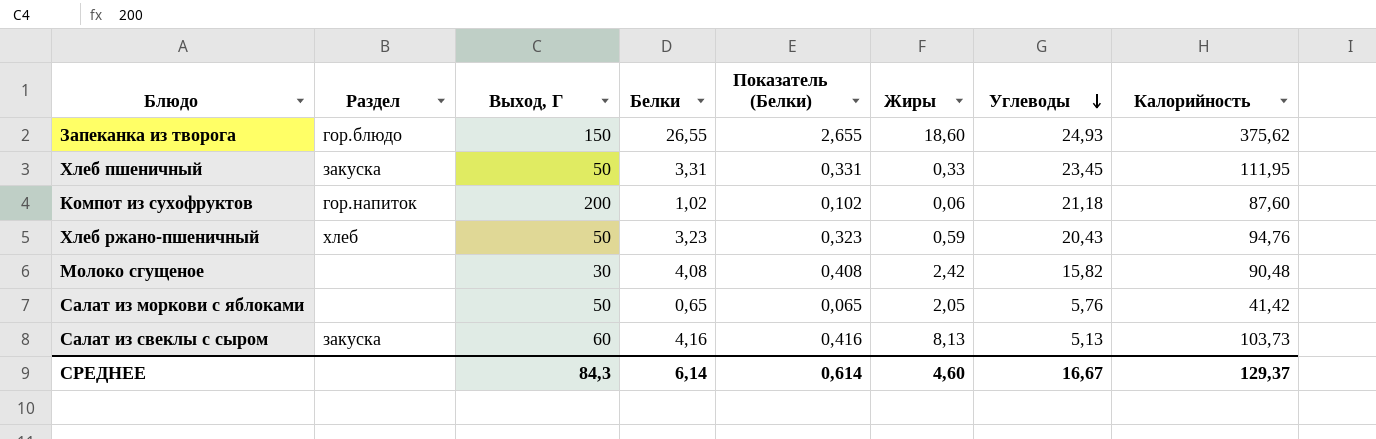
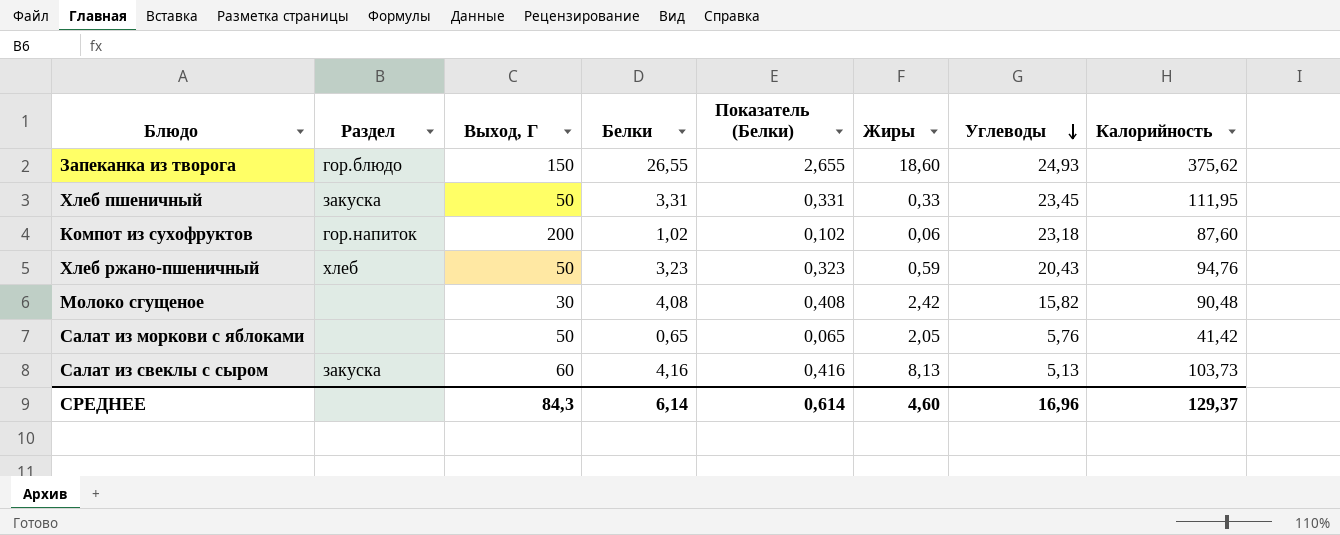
Компот из сухофруктов | Углеводы: 21,18 -> 23,18
СРЕДНЕЕ | Углеводы: 16,67 -> 16,96

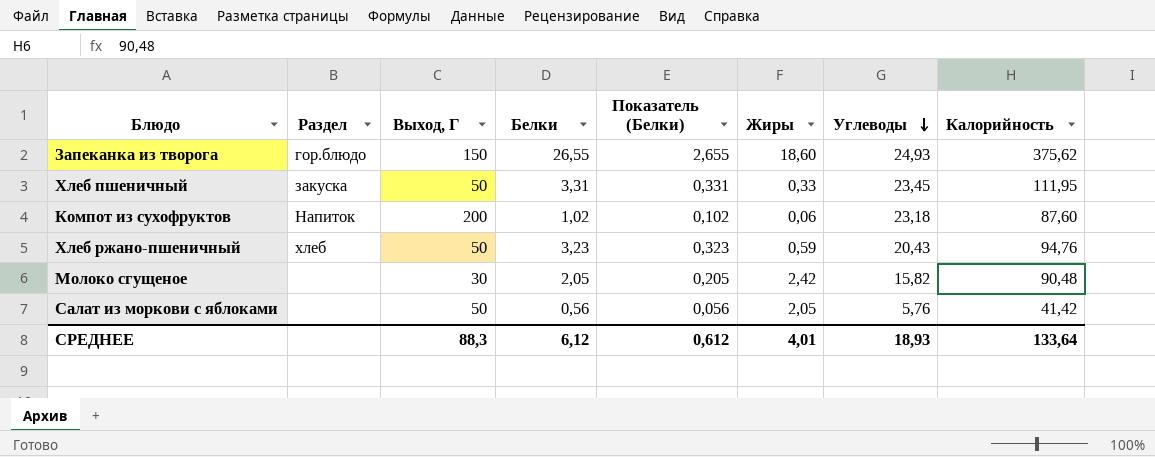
row Салат из свеклы с сыром: закуска | 60 | 4,16 | 0,416 | 8,13 | 5,13 | 103,73 -> none
Компот из сухофруктов | Раздел: гор.напиток -> Напиток
Молоко сгущеное | Белки: 4,08 -> 2,05
Молоко сгущеное | Показатель (Белки): 0,408 -> 0,205
Салат из моркови с яблоками | Белки: 0,65 -> 0,56
Салат из моркови с яблоками | Показатель (Белки): 0,065 -> 0,056
СРЕДНЕЕ | Выход, Г: 84,3 -> 88,3
СРЕДНЕЕ | Белки: 6,14 -> 6,12
СРЕДНЕЕ | Показатель (Белки): 0,614 -> 0,612
СРЕДНЕЕ | Жиры: 4,60 -> 4,01
СРЕДНЕЕ | Углеводы: 16,96 -> 18,93
СРЕДНЕЕ | Калорийность: 129,37 -> 133,64

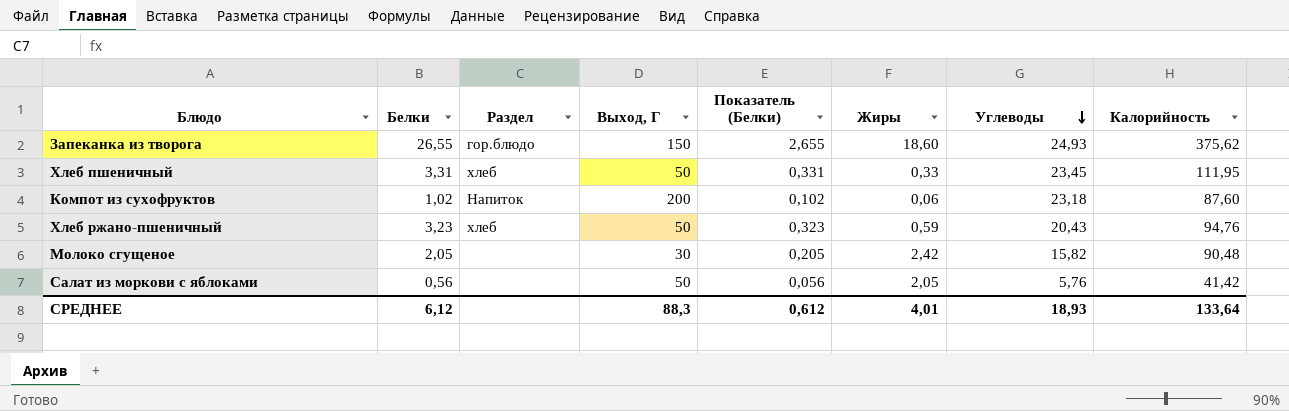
column Белки | position: 4 -> 2
Хлеб пшеничный | Раздел: закуска -> хлеб

